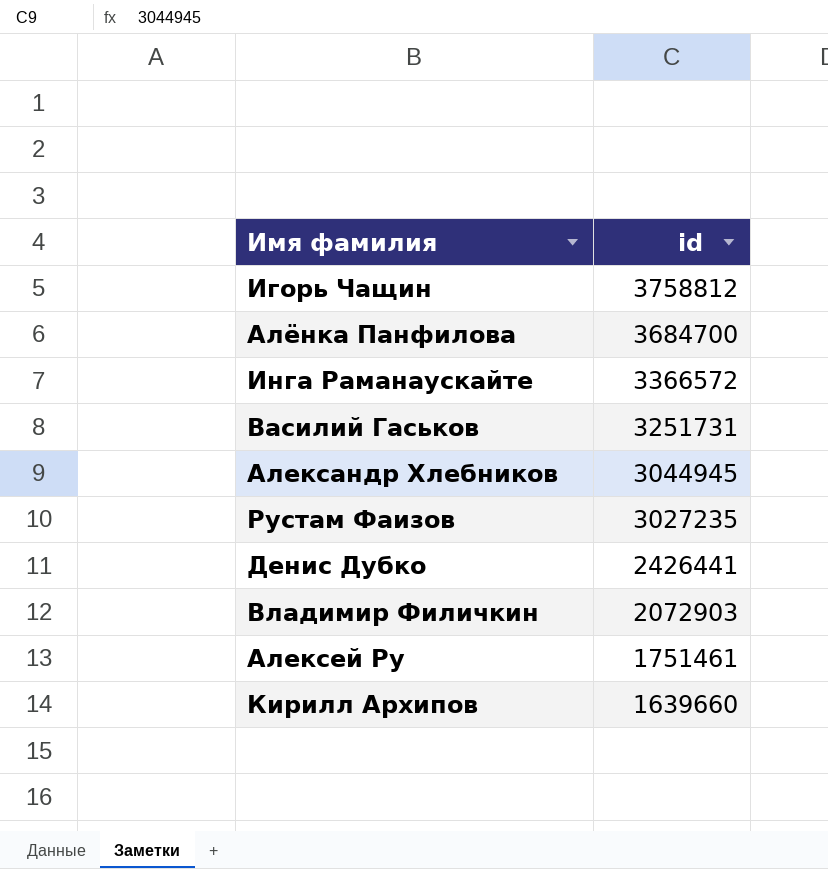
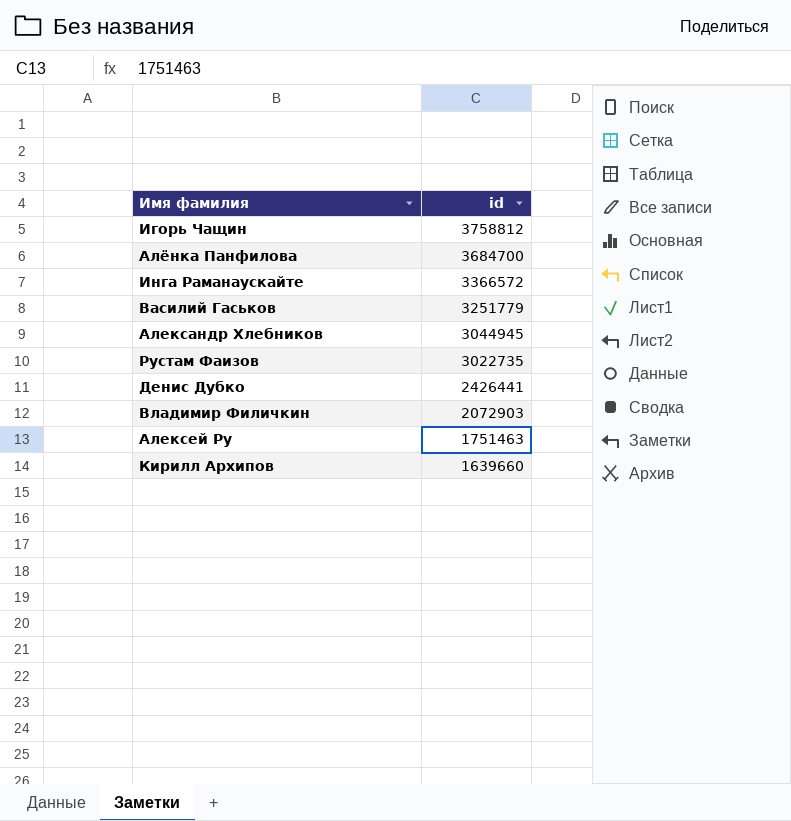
Василий Гаськов | id: 3251731 -> 3251779
Рустам Фаизов | id: 3027235 -> 3022735
Алексей Ру | id: 1751461 -> 1751463

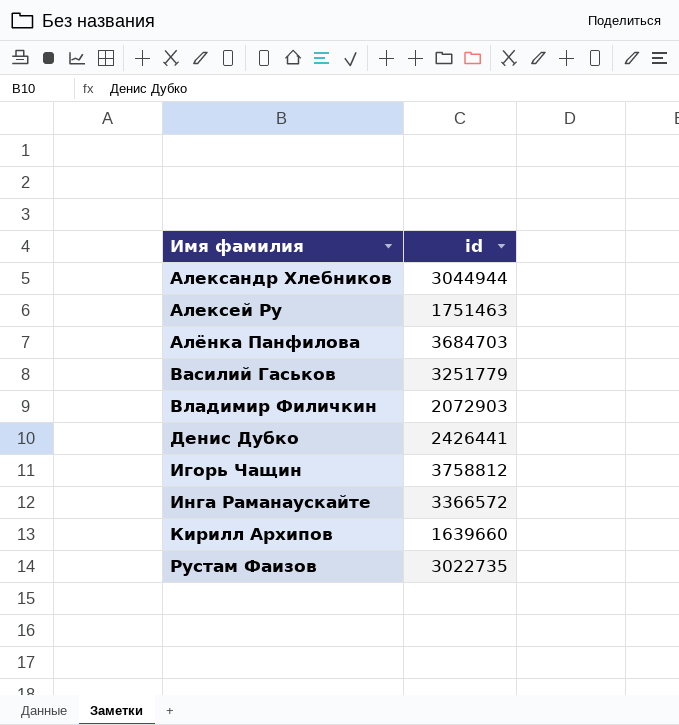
row order: id descending -> Имя фамилия ascending
Александр Хлебников | id: 3044945 -> 3044944
Алёнка Панфилова | id: 3684700 -> 3684703

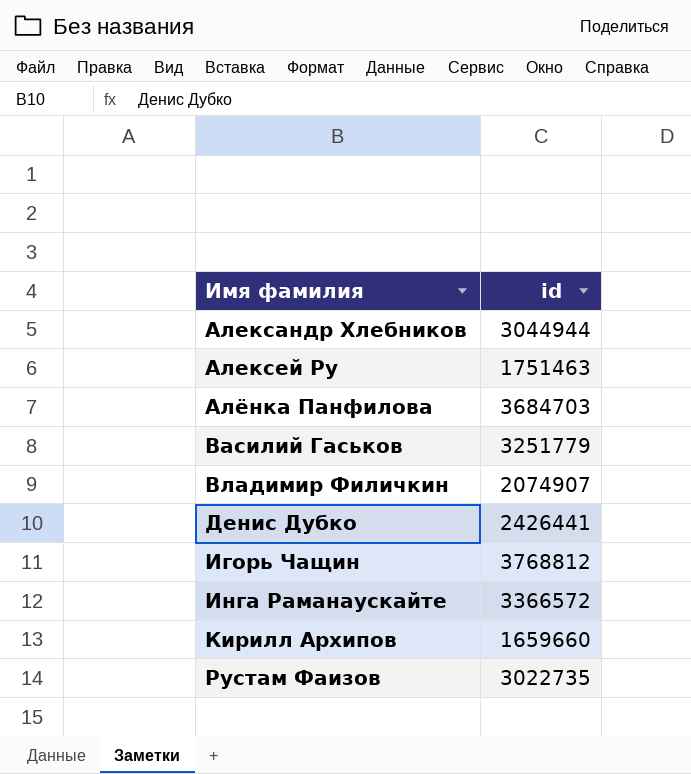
Владимир Филичкин | id: 2072903 -> 2074907
Игорь Чащин | id: 3758812 -> 3768812
Кирилл Архипов | id: 1639660 -> 1659660

